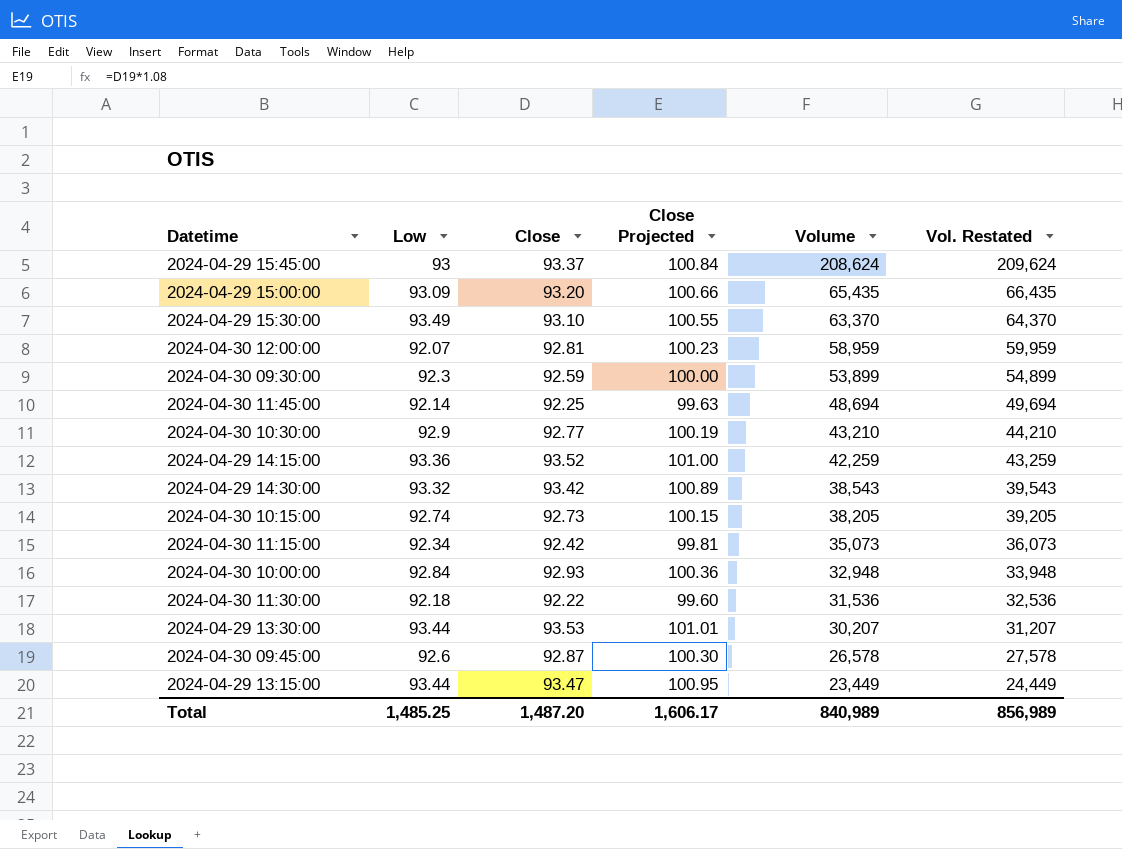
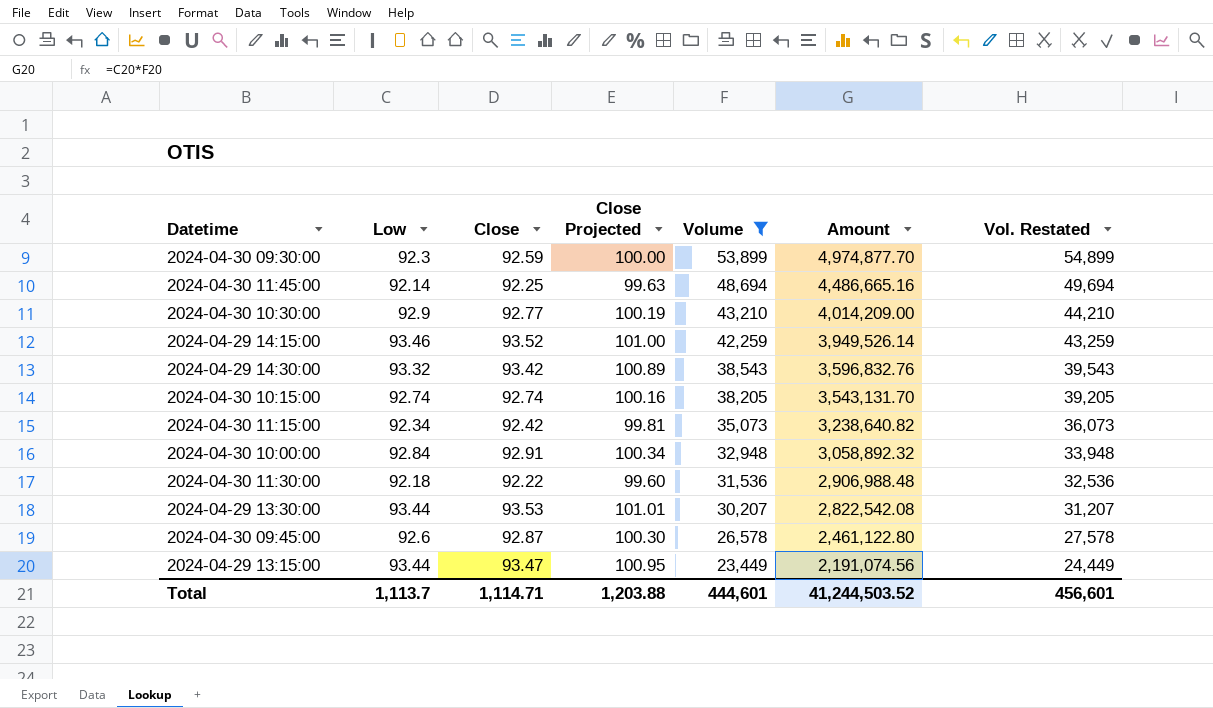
filter: none -> Volume <= 53,899
column Amount | formula: none -> [Low] * [Volume]
2024-04-29 14:15:00 | Low: 93.36 -> 93.46
2024-04-30 10:15:00 | Close: 92.73 -> 92.74
2024-04-30 10:15:00 | Close Projected: 100.15 -> 100.16
2024-04-30 10:00:00 | Close: 92.93 -> 92.91
2024-04-30 10:00:00 | Close Projected: 100.36 -> 100.34
Total | Low: 1,485.25 -> 1,113.7
Total | Close: 1,487.20 -> 1,114.71
Total | Close Projected: 1,606.17 -> 1,203.88
Total | Volume: 840,989 -> 444,601
Total | Vol. Restated: 856,989 -> 456,601

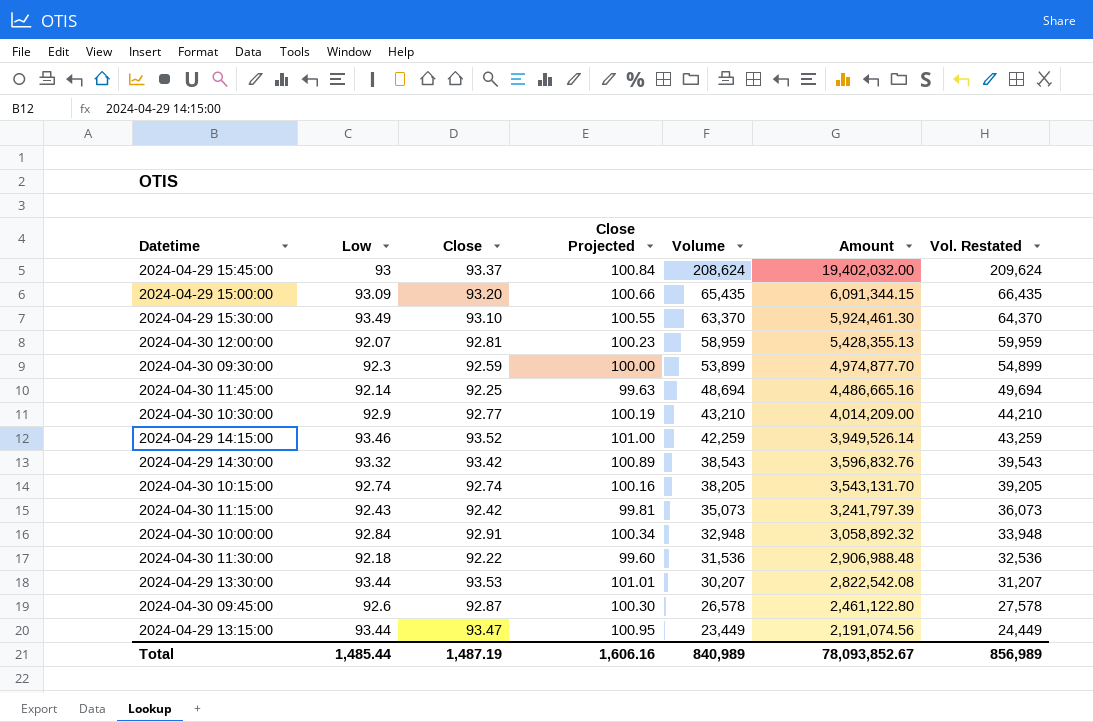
filter: Volume <= 53,899 -> none
2024-04-30 11:15:00 | Low: 92.34 -> 92.43
2024-04-30 11:15:00 | Amount: 3,238,640.82 -> 3,241,797.39
Total | Low: 1,113.7 -> 1,485.44
Total | Close: 1,114.71 -> 1,487.19
Total | Close Projected: 1,203.88 -> 1,606.16
Total | Volume: 444,601 -> 840,989
Total | Amount: 41,244,503.52 -> 78,093,852.67
Total | Vol. Restated: 456,601 -> 856,989

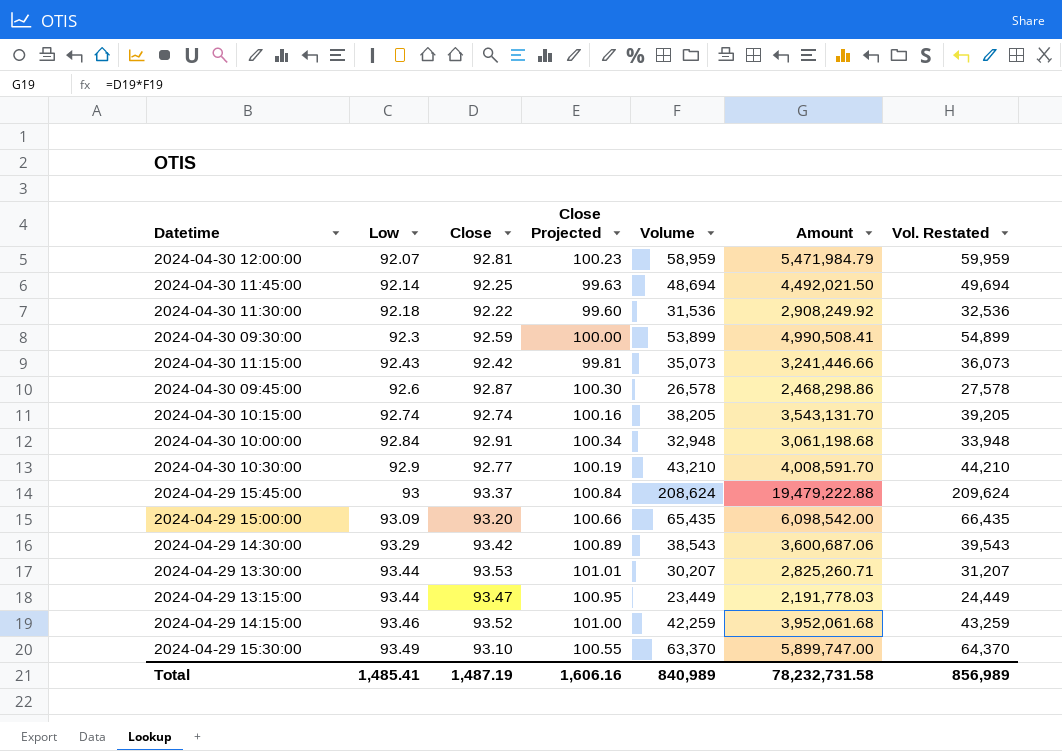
row order: Volume descending -> Low ascending
column Amount | formula: [Low] * [Volume] -> [Close] * [Volume]
2024-04-29 14:30:00 | Low: 93.32 -> 93.29
Total | Low: 1,485.44 -> 1,485.41
Total | Amount: 78,093,852.67 -> 78,232,731.58

